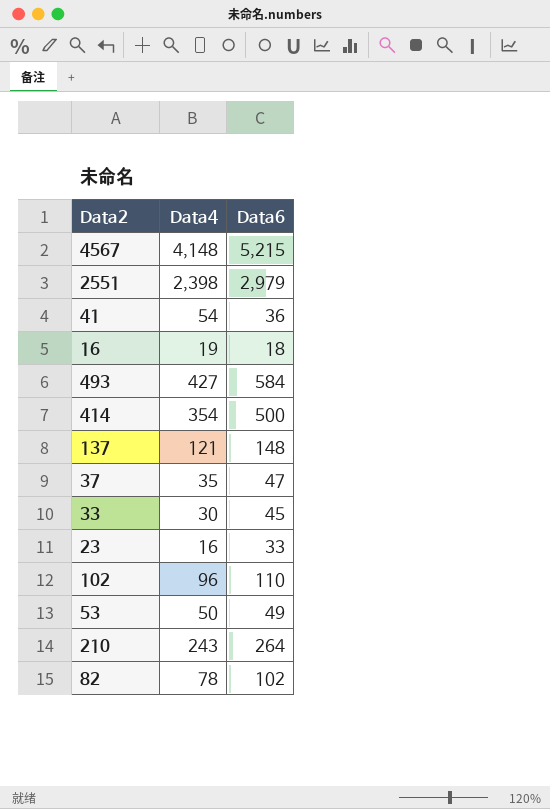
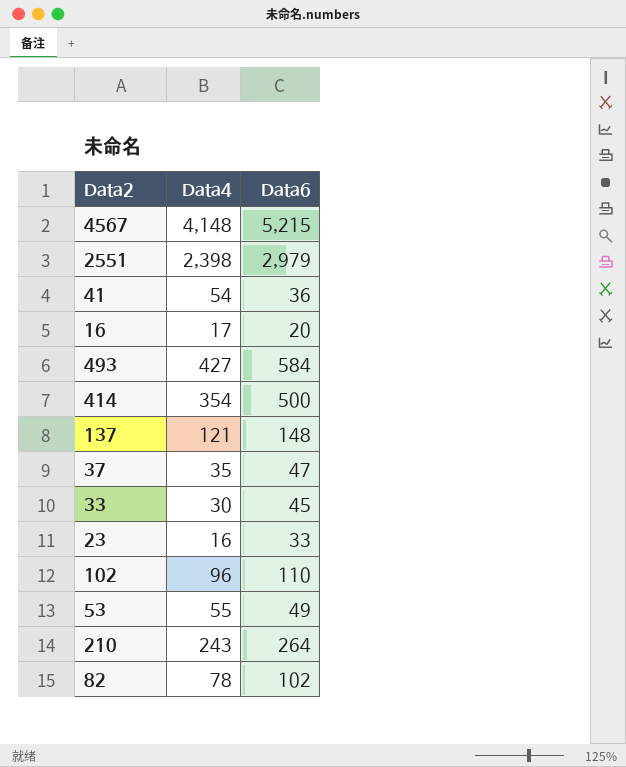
16 | Data4: 19 -> 17
16 | Data6: 18 -> 20
53 | Data4: 50 -> 55

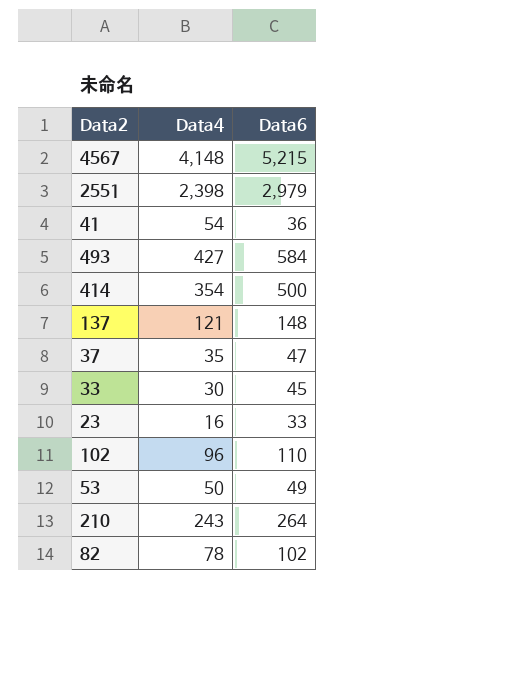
row 16: 17 | 20 -> none
53 | Data4: 55 -> 50

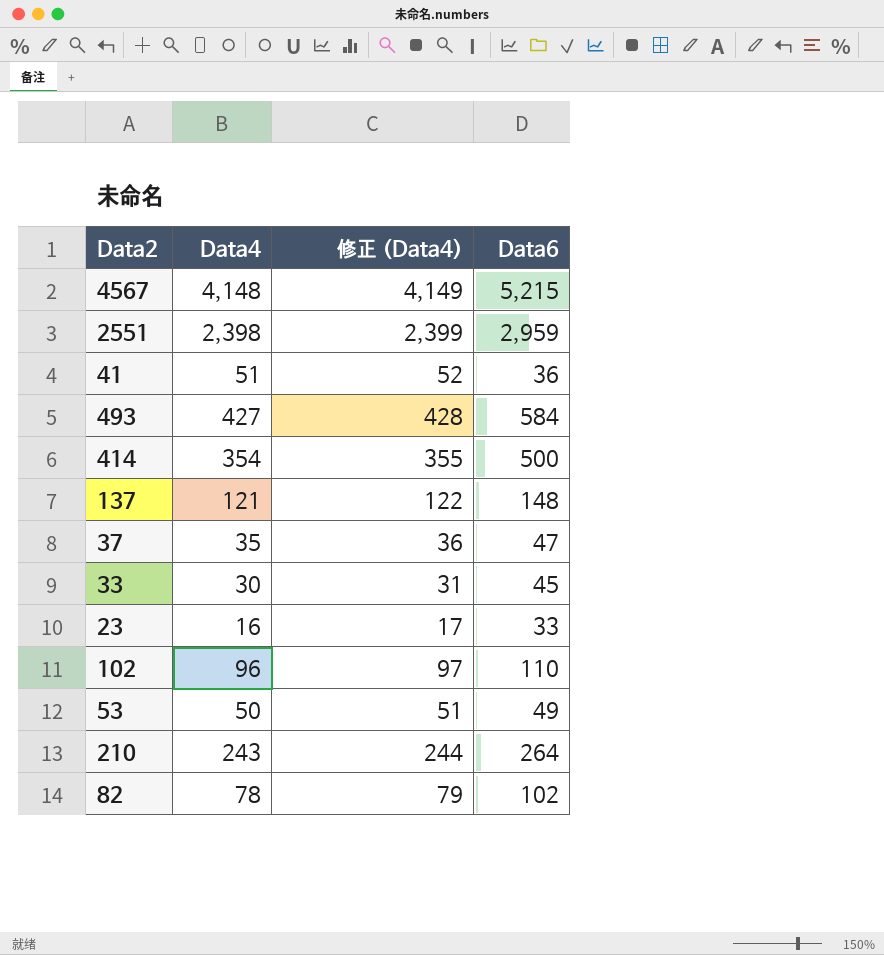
column 修正 (Data4) | formula: none -> [Data4] + 1
2551 | Data6: 2,979 -> 2,959
41 | Data4: 54 -> 51

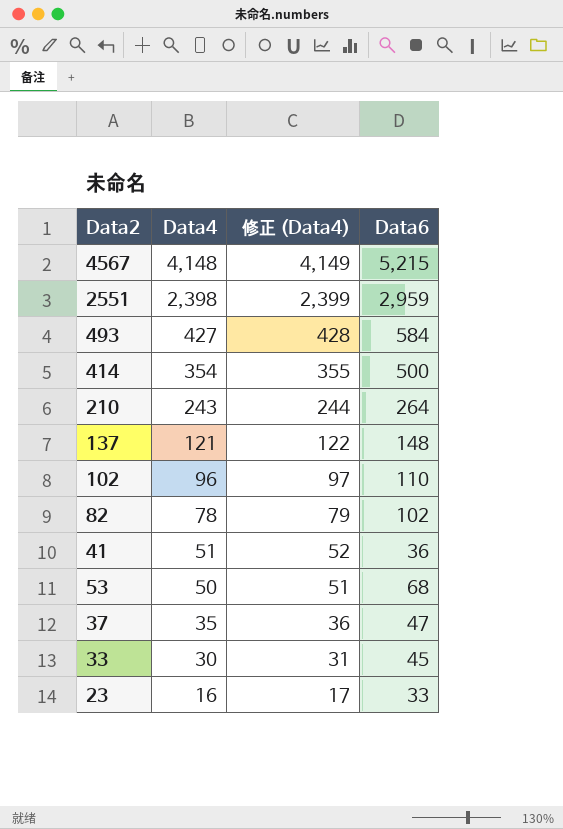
row order: none -> Data4 descending
53 | Data6: 49 -> 68

